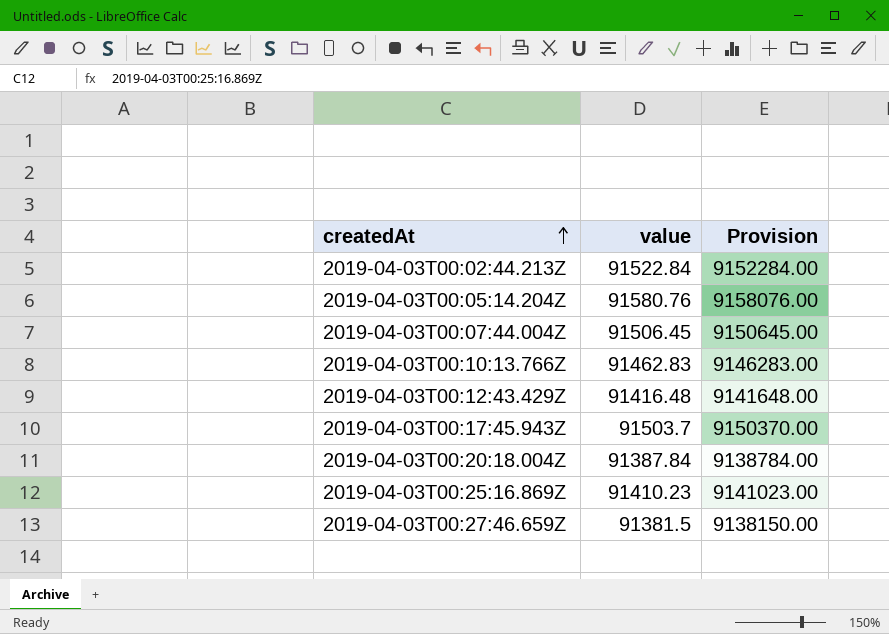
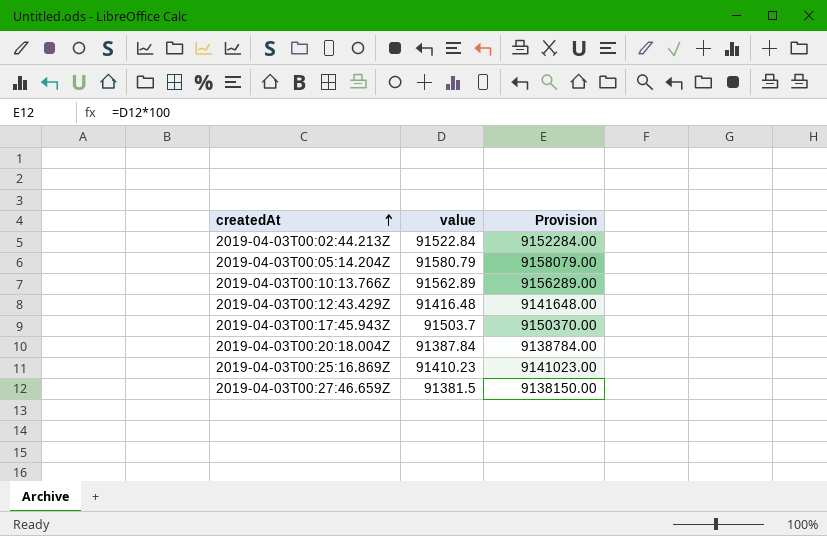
row 2019-04-03T00:07:44.004Z: 91506.45 | 9150645.00 -> none
2019-04-03T00:05:14.204Z | value: 91580.76 -> 91580.79
2019-04-03T00:05:14.204Z | Provision: 9158076.00 -> 9158079.00
2019-04-03T00:10:13.766Z | value: 91462.83 -> 91562.89
2019-04-03T00:10:13.766Z | Provision: 9146283.00 -> 9156289.00

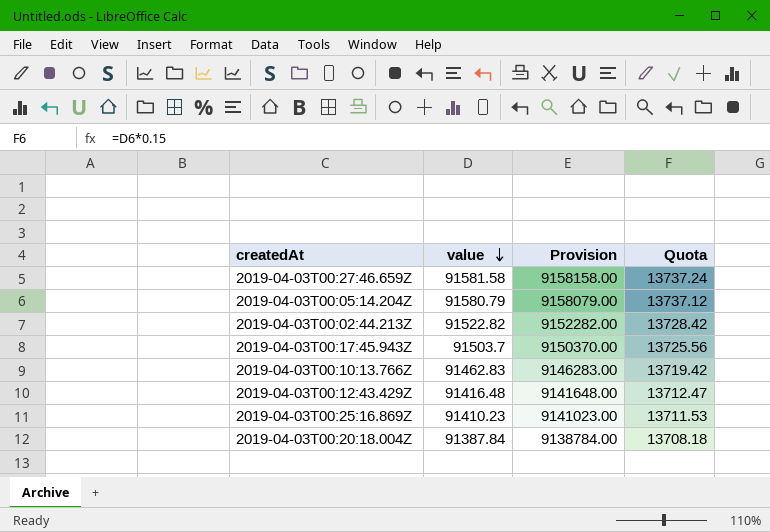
row order: createdAt ascending -> value descending
column Quota | formula: none -> [value] * 0.15
2019-04-03T00:27:46.659Z | value: 91381.5 -> 91581.58
2019-04-03T00:27:46.659Z | Provision: 9138150.00 -> 9158158.00
2019-04-03T00:02:44.213Z | value: 91522.84 -> 91522.82
2019-04-03T00:02:44.213Z | Provision: 9152284.00 -> 9152282.00
2019-04-03T00:10:13.766Z | value: 91562.89 -> 91462.83
2019-04-03T00:10:13.766Z | Provision: 9156289.00 -> 9146283.00

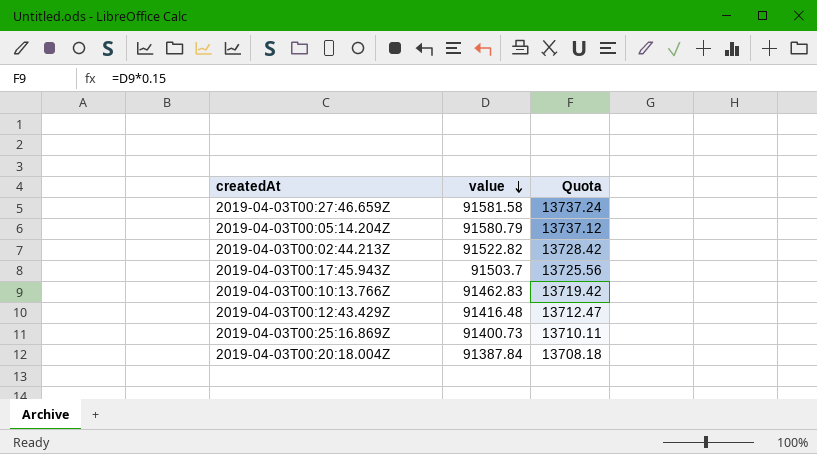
column Provision | formula: [value] * 100 -> none
2019-04-03T00:25:16.869Z | value: 91410.23 -> 91400.73
2019-04-03T00:25:16.869Z | Quota: 13711.53 -> 13710.11

